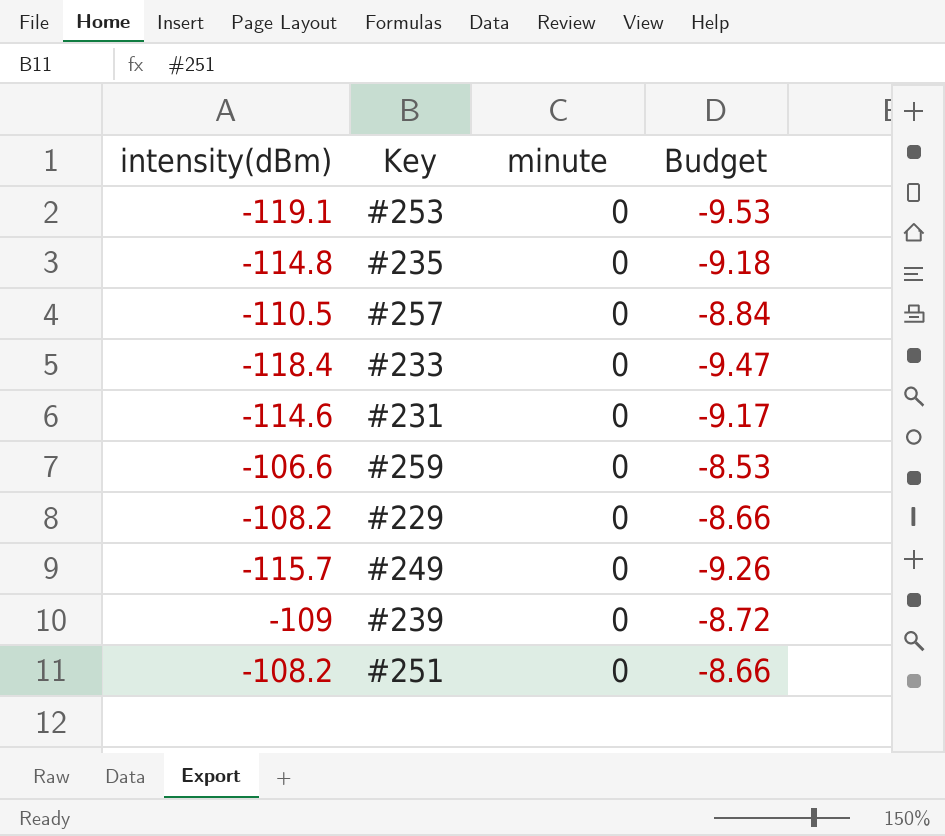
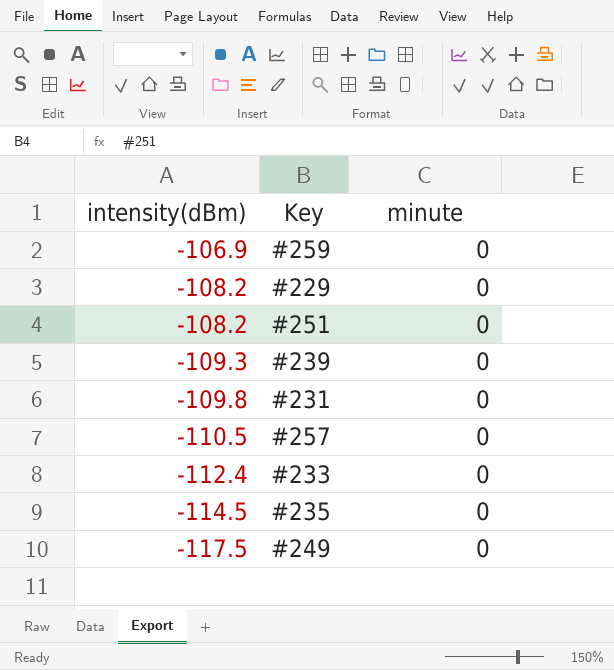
row order: none -> intensity(dBm) descending
column Budget | formula: [intensity(dBm)] * 0.08 -> none
row #253: -119.1 | 0 | -9.53 -> none
#259 | intensity(dBm): -106.6 -> -106.9
#239 | intensity(dBm): -109 -> -109.3
#231 | intensity(dBm): -114.6 -> -109.8
#233 | intensity(dBm): -118.4 -> -112.4
#235 | intensity(dBm): -114.8 -> -114.5
#249 | intensity(dBm): -115.7 -> -117.5

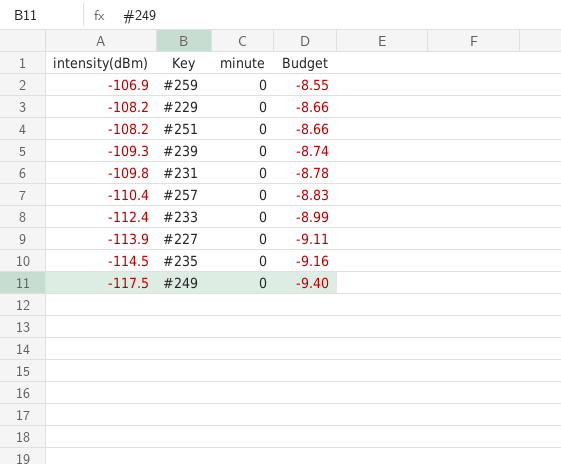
column Budget | formula: none -> [intensity(dBm)] * 0.08
#257 | intensity(dBm): -110.5 -> -110.4
row #227: none -> -113.9 | 0 | -9.11

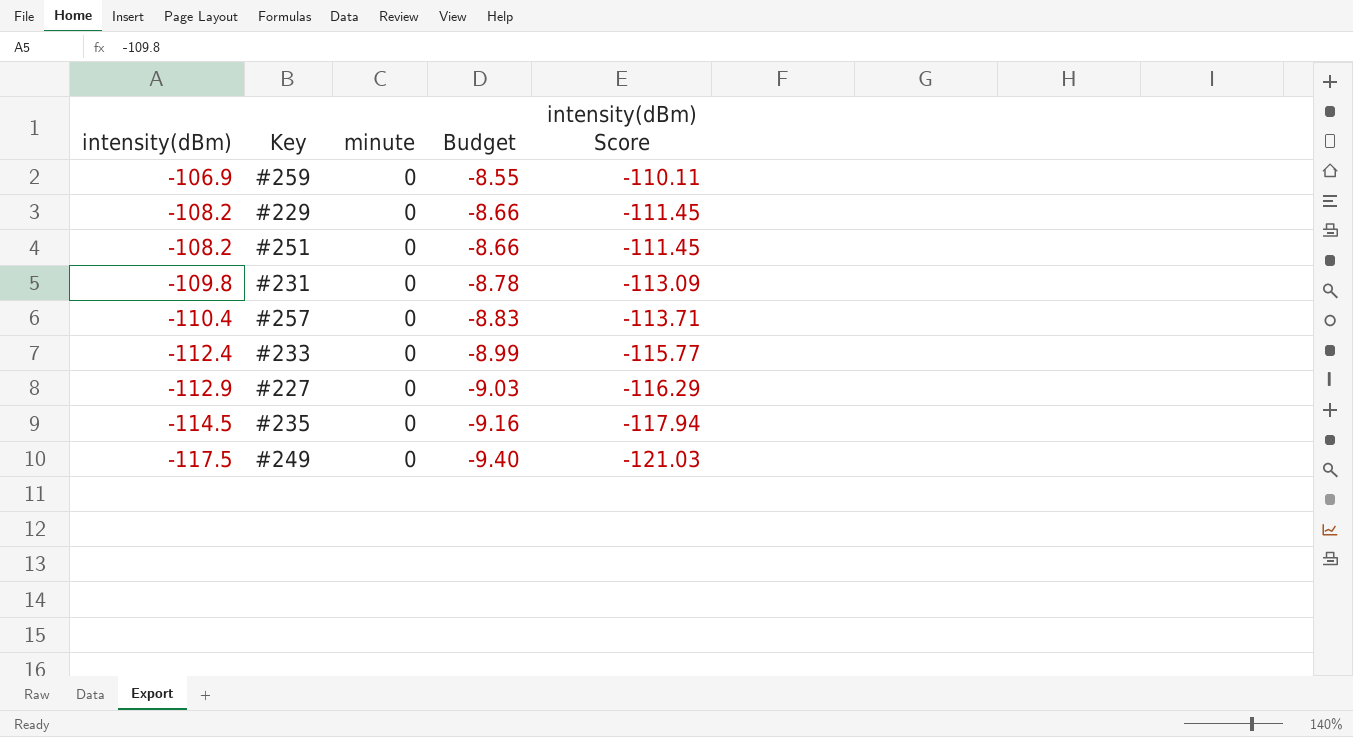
column intensity(dBm) Score | formula: none -> [intensity(dBm)] * 1.03
row #239: -109.3 | 0 | -8.74 -> none
#227 | intensity(dBm): -113.9 -> -112.9
#227 | Budget: -9.11 -> -9.03

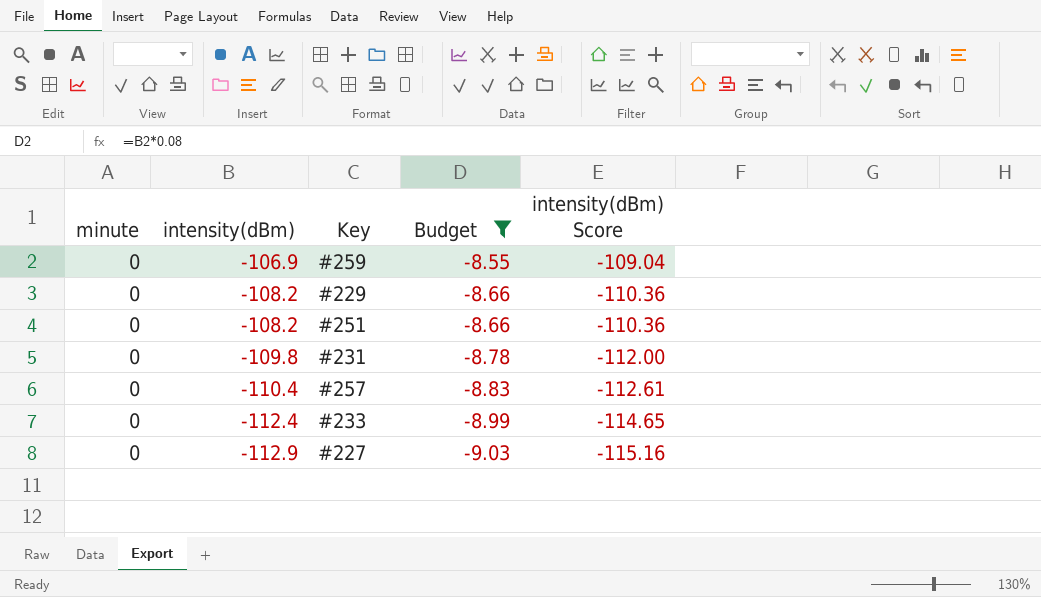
filter: none -> Budget >= -9.03
column minute | position: 3 -> 1
column intensity(dBm) Score | formula: [intensity(dBm)] * 1.03 -> [intensity(dBm)] * 1.02

